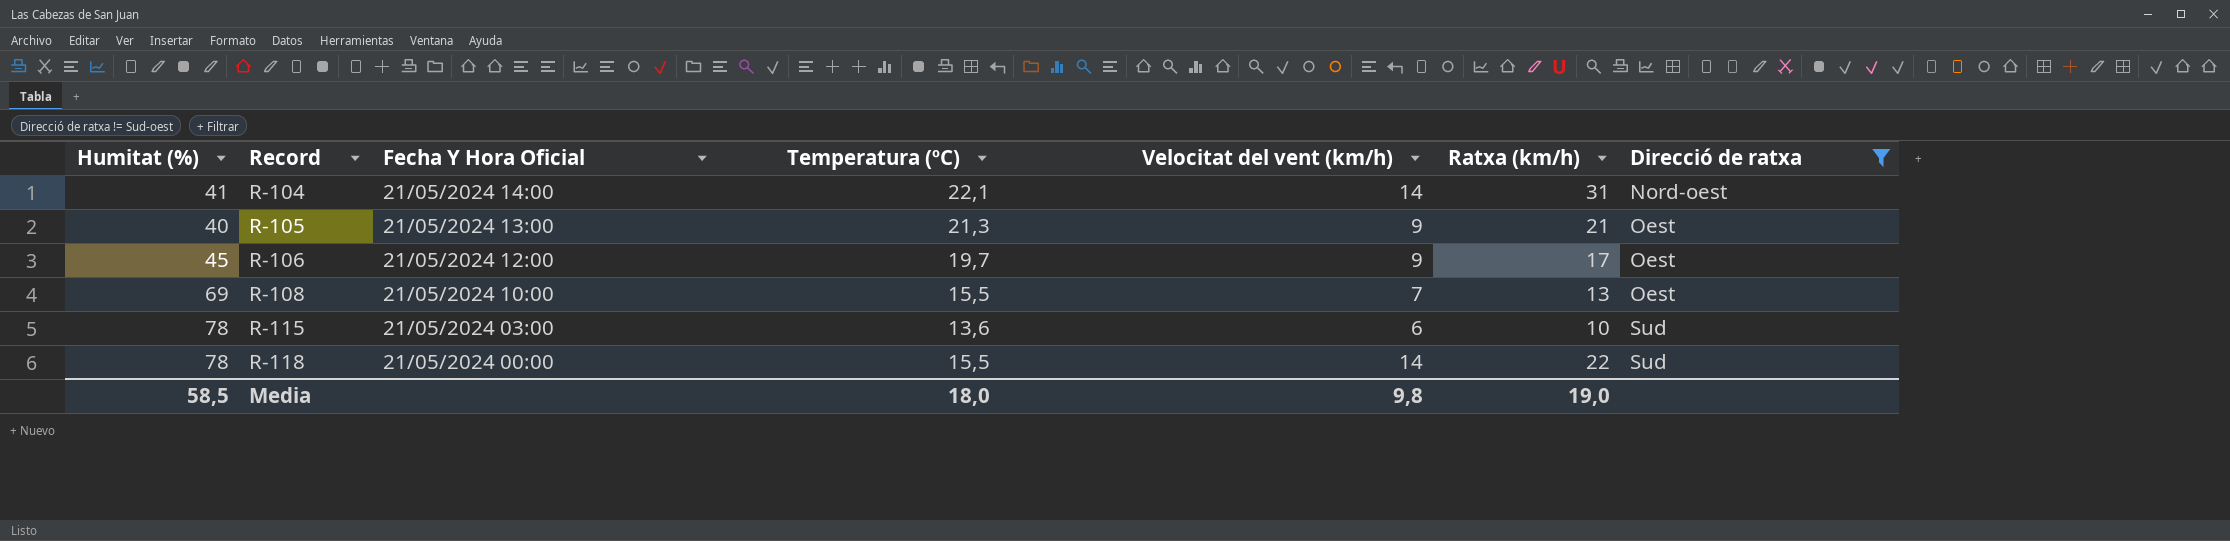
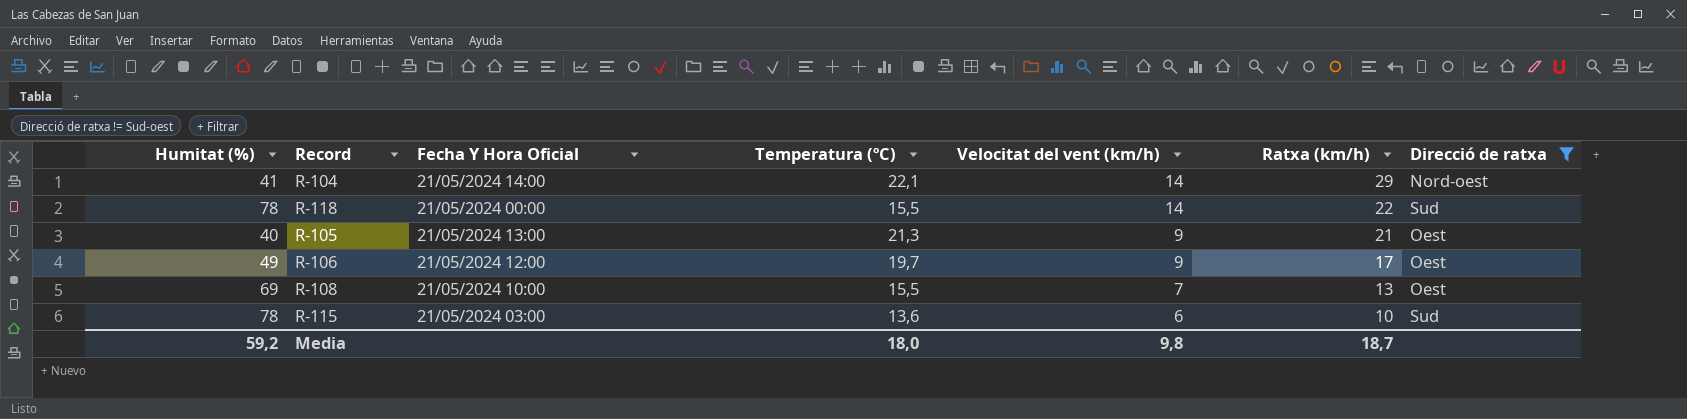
row order: Record ascending -> Velocitat del vent (km/h) descending
R-104 | Ratxa (km/h): 31 -> 29
R-106 | Humitat (%): 45 -> 49
Media | Humitat (%): 58,5 -> 59,2
Media | Ratxa (km/h): 19,0 -> 18,7

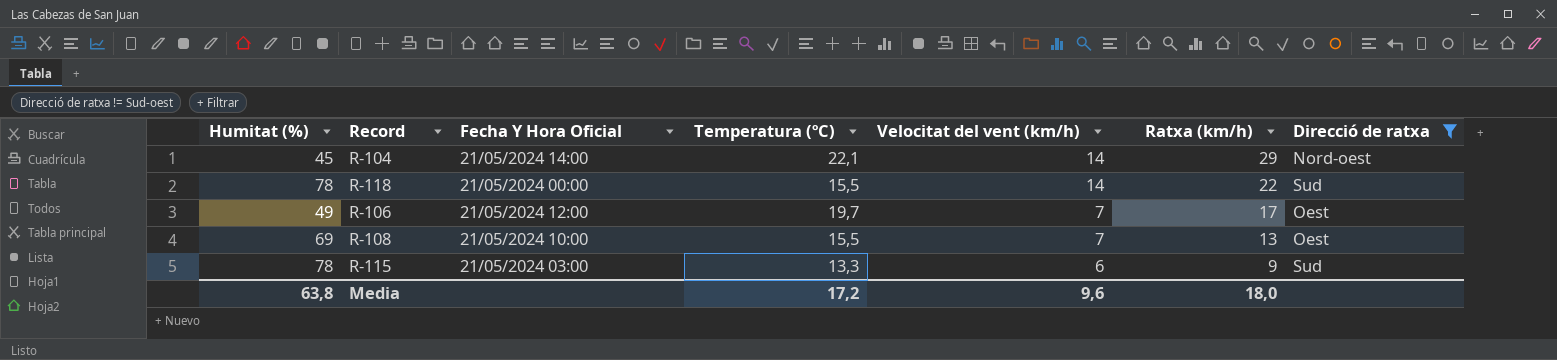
row R-105: 40 | 21/05/2024 13:00 | 21,3 | 9 | 21 | Oest -> none
R-104 | Humitat (%): 41 -> 45
R-106 | Velocitat del vent (km/h): 9 -> 7
R-115 | Temperatura (ºC): 13,6 -> 13,3
R-115 | Ratxa (km/h): 10 -> 9
Media | Humitat (%): 59,2 -> 63,8
Media | Temperatura (ºC): 18,0 -> 17,2
Media | Velocitat del vent (km/h): 9,8 -> 9,6
Media | Ratxa (km/h): 18,7 -> 18,0

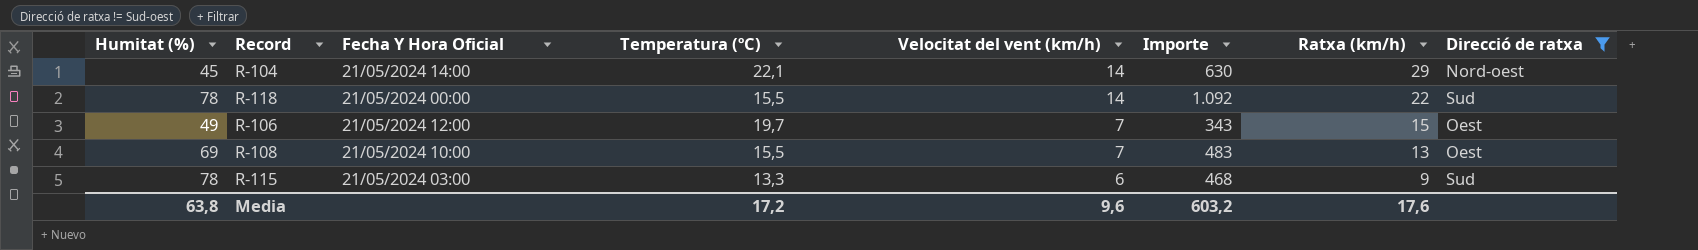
column Importe | formula: none -> [Humitat (%)] * [Velocitat del vent (km/h)]
R-106 | Ratxa (km/h): 17 -> 15
Media | Ratxa (km/h): 18,0 -> 17,6

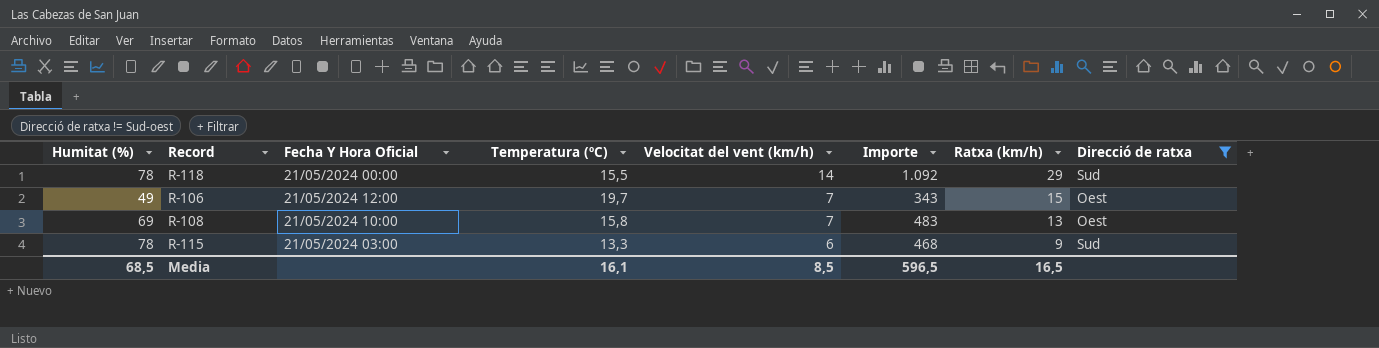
row R-104: 45 | 21/05/2024 14:00 | 22,1 | 14 | 630 | 29 | Nord-oest -> none
R-118 | Ratxa (km/h): 22 -> 29
R-108 | Temperatura (ºC): 15,5 -> 15,8
Media | Humitat (%): 63,8 -> 68,5
Media | Temperatura (ºC): 17,2 -> 16,1
Media | Velocitat del vent (km/h): 9,6 -> 8,5
Media | Importe: 603,2 -> 596,5
Media | Ratxa (km/h): 17,6 -> 16,5

